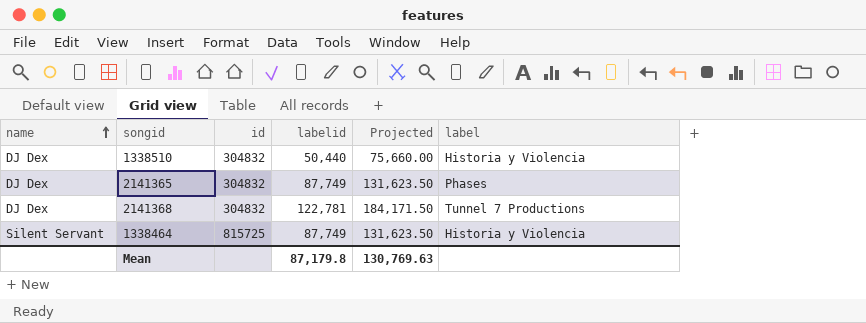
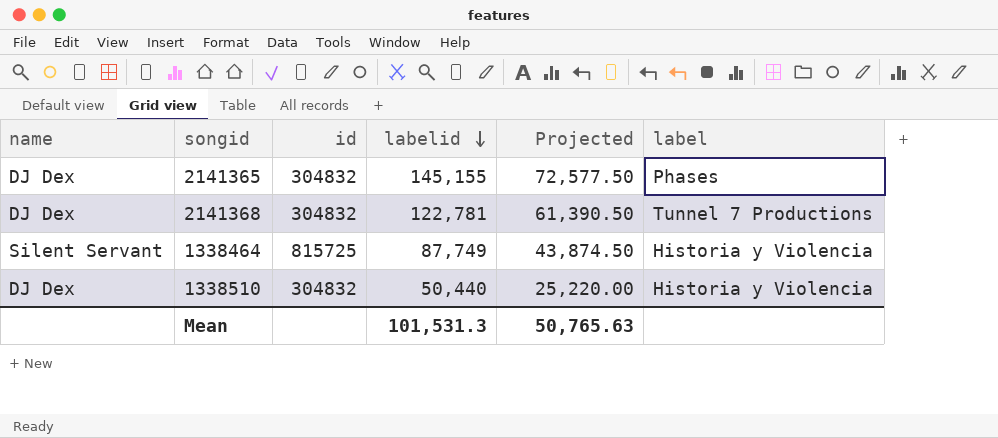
row order: name ascending -> labelid descending
column Projected | formula: [labelid] * 1.5 -> [labelid] * 0.5
2141365 | labelid: 87,749 -> 145,155
Mean | labelid: 87,179.8 -> 101,531.3
Mean | Projected: 130,769.63 -> 50,765.63

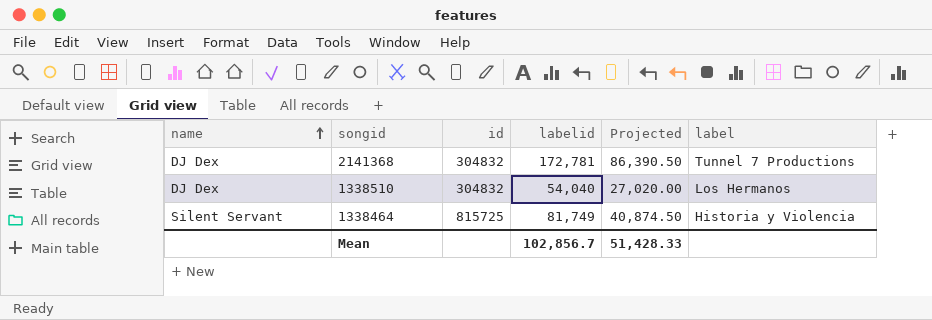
row order: labelid descending -> name ascending
row 2141365: DJ Dex | 304832 | 145,155 | 72,577.50 | Phases -> none
2141368 | labelid: 122,781 -> 172,781
2141368 | Projected: 61,390.50 -> 86,390.50
1338510 | labelid: 50,440 -> 54,040
1338510 | Projected: 25,220.00 -> 27,020.00
1338510 | label: Historia y Violencia -> Los Hermanos
1338464 | labelid: 87,749 -> 81,749
1338464 | Projected: 43,874.50 -> 40,874.50
Mean | labelid: 101,531.3 -> 102,856.7
Mean | Projected: 50,765.63 -> 51,428.33

